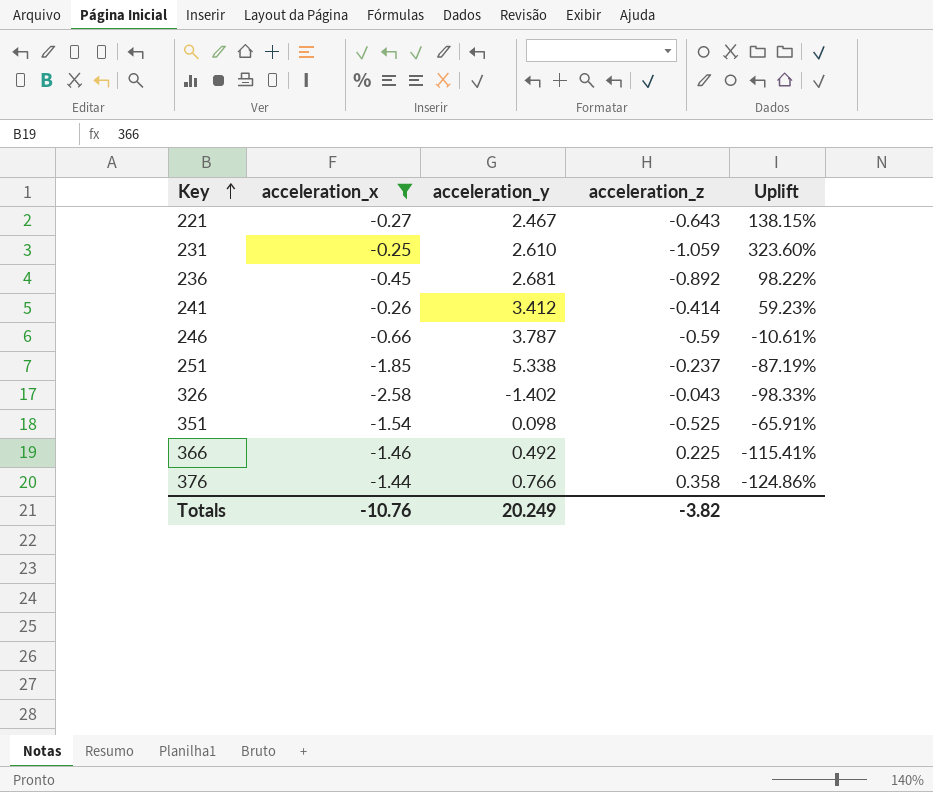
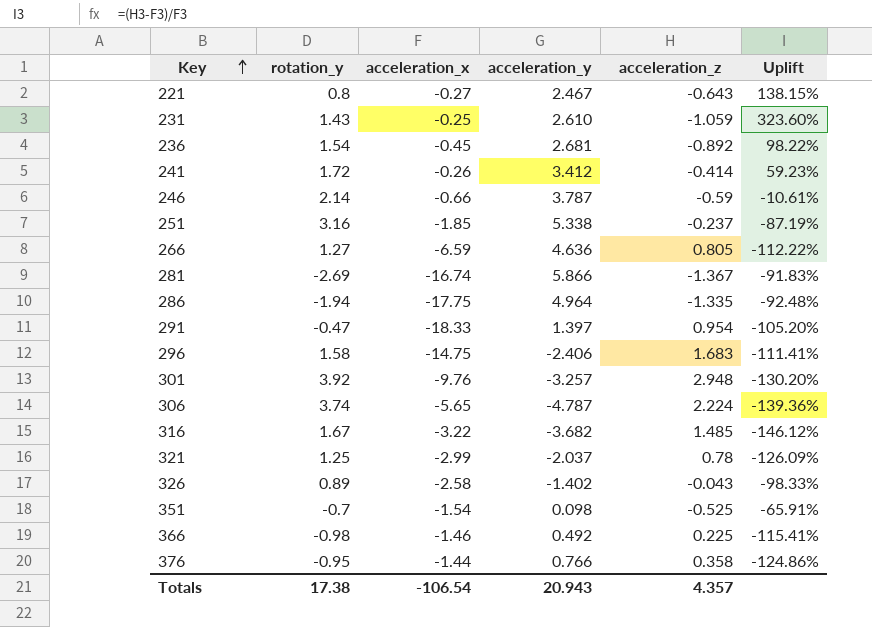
filter: acceleration_x >= -2.58 -> none
column rotation_y | position: none -> 2
Totals | acceleration_x: -10.76 -> -106.54
Totals | acceleration_y: 20.249 -> 20.943
Totals | acceleration_z: -3.82 -> 4.357

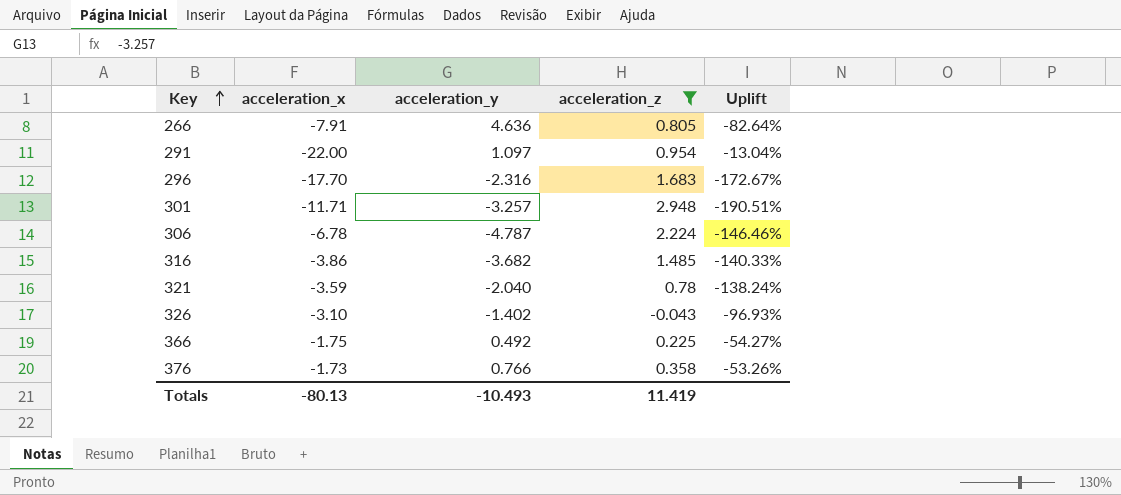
filter: none -> acceleration_z >= -0.043
column rotation_y | position: 2 -> none
column Uplift | formula: ([acceleration_z] - [acceleration_x]) / [acceleration_x] -> ([acceleration_z] - [acceleration_y]) / [acceleration_y]
266 | acceleration_x: -6.59 -> -7.91
291 | acceleration_x: -18.33 -> -22.00
291 | acceleration_y: 1.397 -> 1.097
296 | acceleration_x: -14.75 -> -17.70
296 | acceleration_y: -2.406 -> -2.316
301 | acceleration_x: -9.76 -> -11.71
306 | acceleration_x: -5.65 -> -6.78
316 | acceleration_x: -3.22 -> -3.86
321 | acceleration_x: -2.99 -> -3.59
321 | acceleration_y: -2.037 -> -2.040
326 | acceleration_x: -2.58 -> -3.10
366 | acceleration_x: -1.46 -> -1.75
376 | acceleration_x: -1.44 -> -1.73
Totals | acceleration_x: -106.54 -> -80.13
Totals | acceleration_y: 20.943 -> -10.493
Totals | acceleration_z: 4.357 -> 11.419

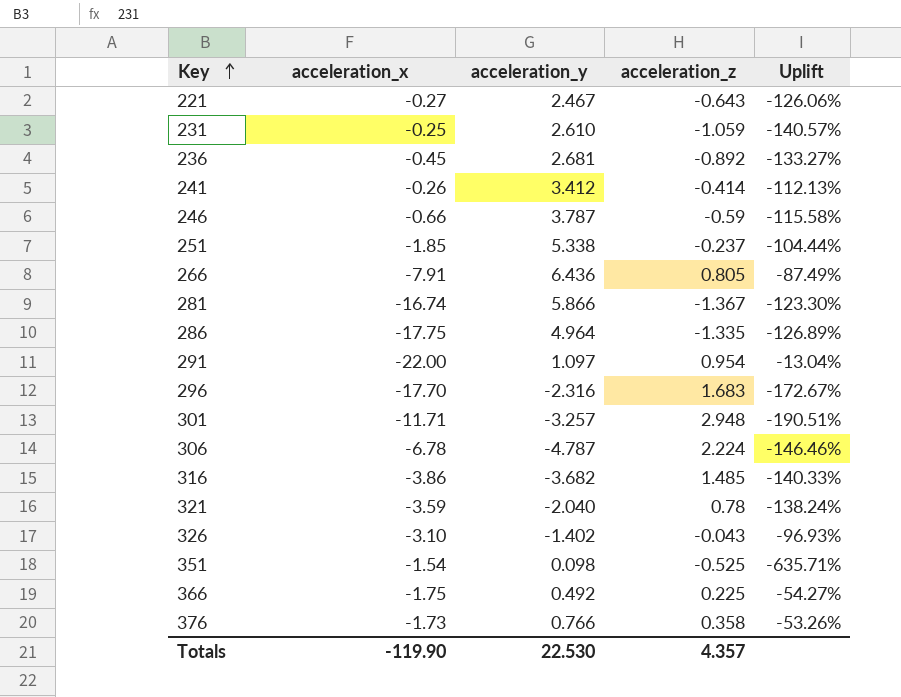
filter: acceleration_z >= -0.043 -> none
266 | acceleration_y: 4.636 -> 6.436
266 | Uplift: -82.64% -> -87.49%
Totals | acceleration_x: -80.13 -> -119.90
Totals | acceleration_y: -10.493 -> 22.530
Totals | acceleration_z: 11.419 -> 4.357

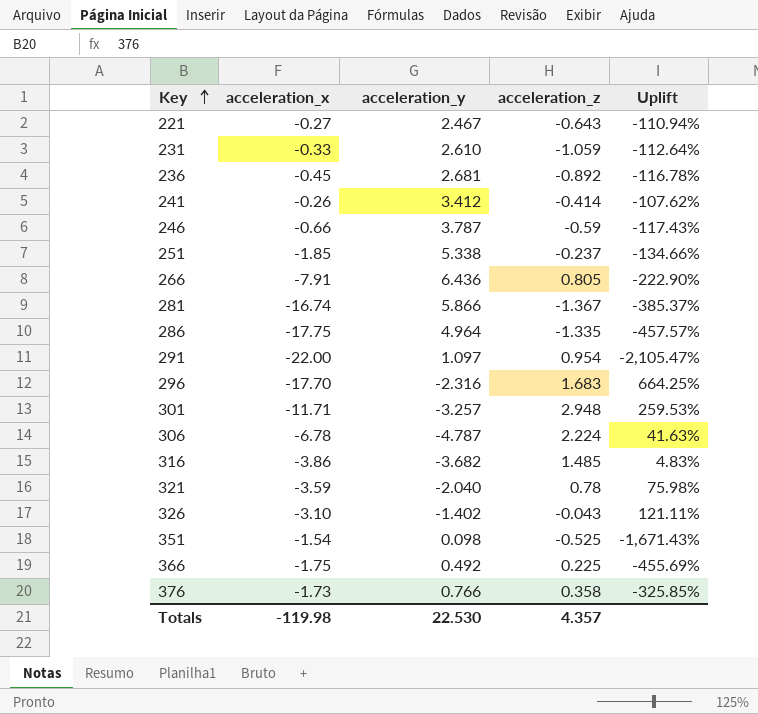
column Uplift | formula: ([acceleration_z] - [acceleration_y]) / [acceleration_y] -> ([acceleration_x] - [acceleration_y]) / [acceleration_y]
231 | acceleration_x: -0.25 -> -0.33
Totals | acceleration_x: -119.90 -> -119.98

